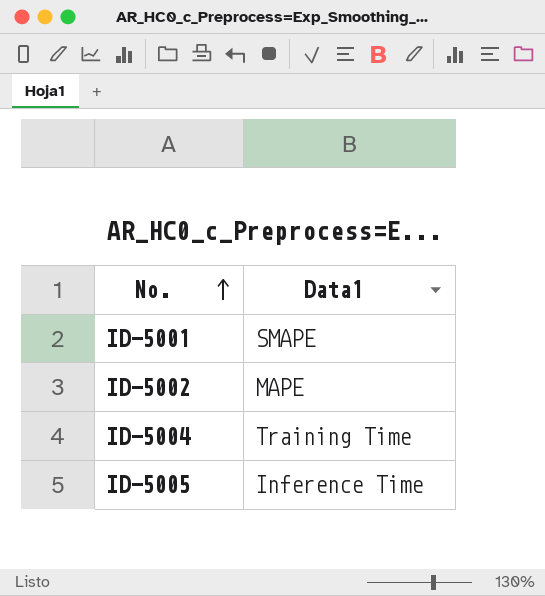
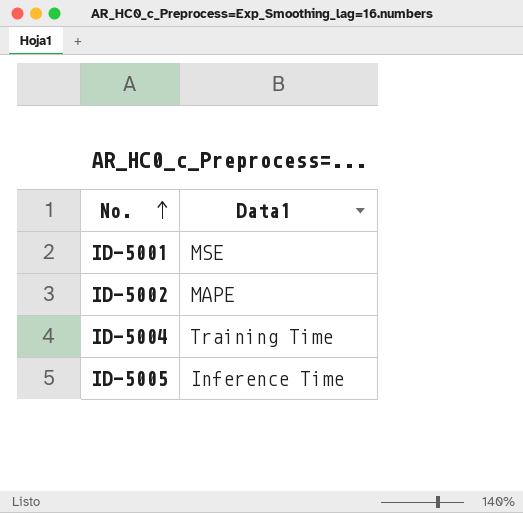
ID-5001 | Data1: SMAPE -> MSE

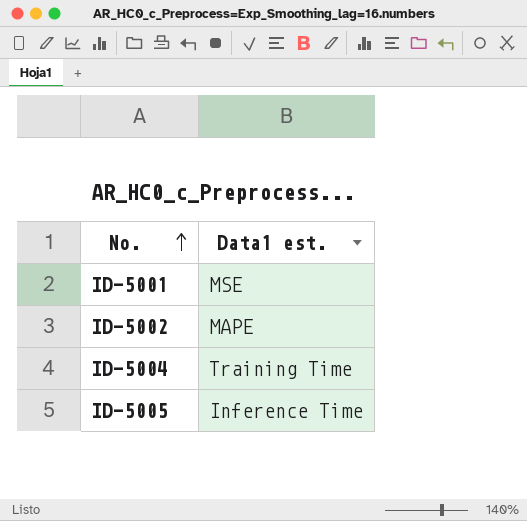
column name: Data1 -> Data1 est.

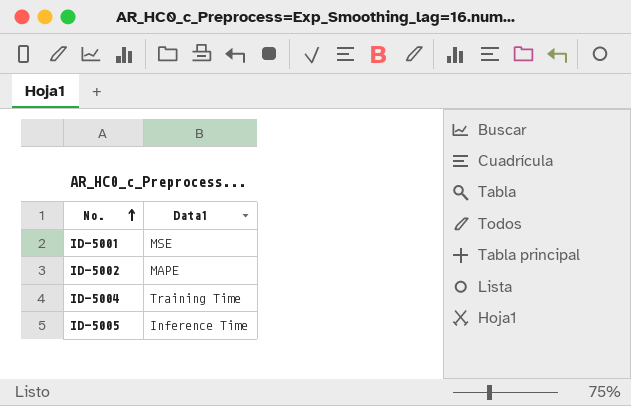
column name: Data1 est. -> Data1

